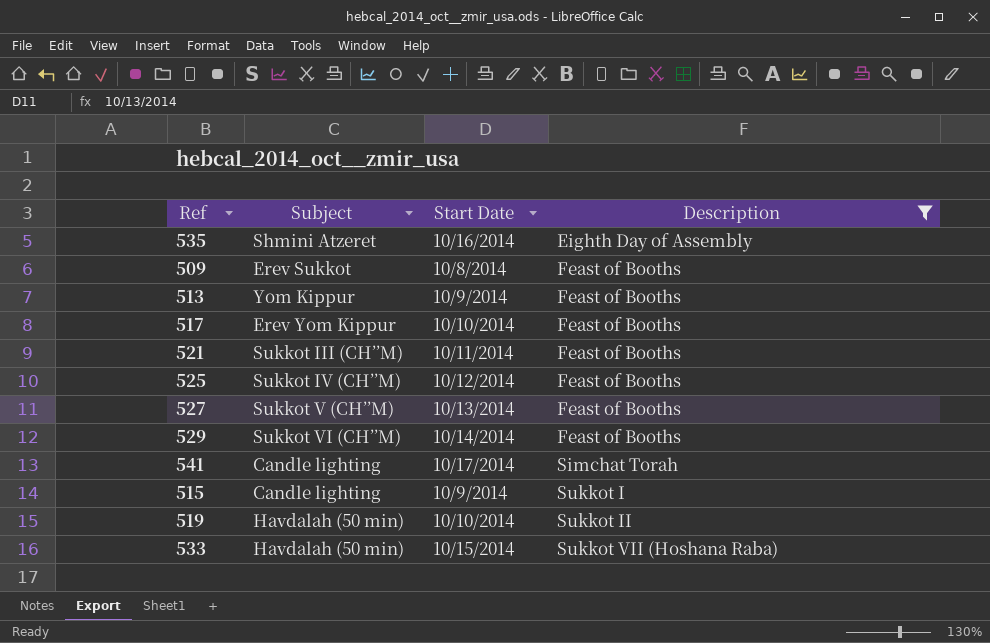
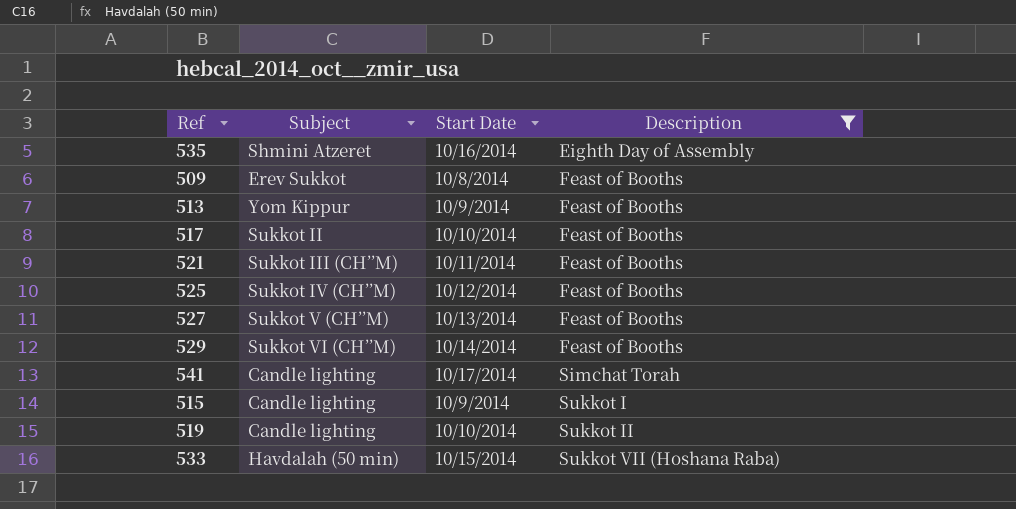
517 | Subject: Erev Yom Kippur -> Sukkot II
519 | Subject: Havdalah (50 min) -> Candle lighting

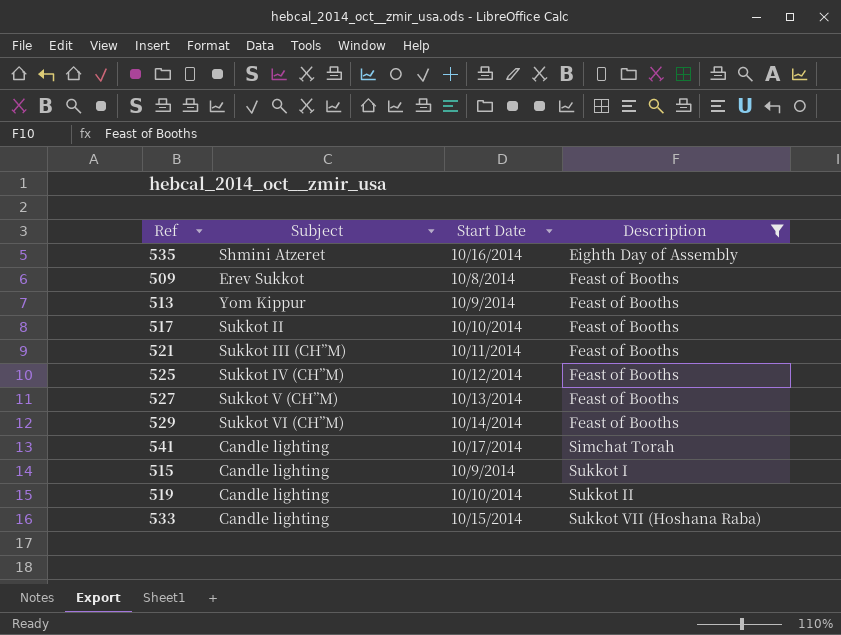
533 | Subject: Havdalah (50 min) -> Candle lighting

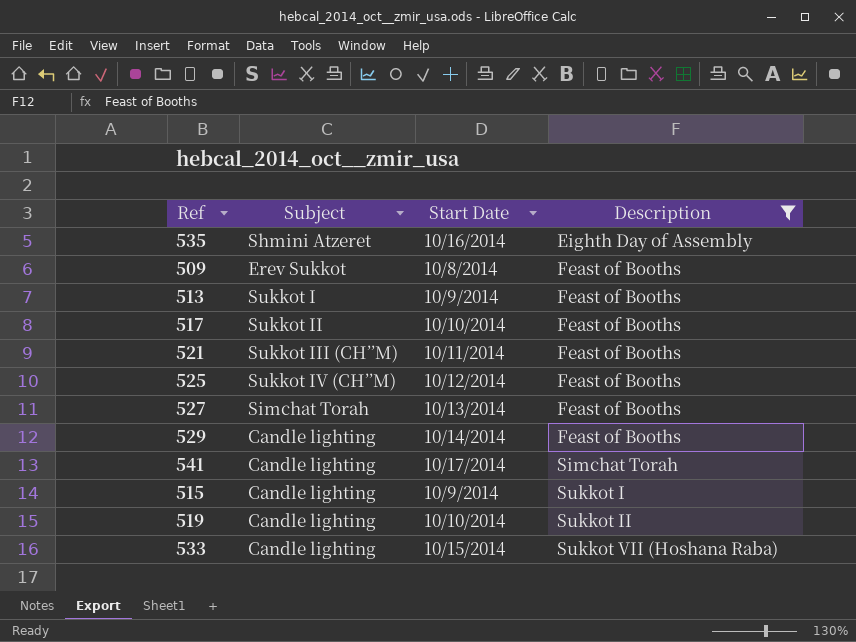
513 | Subject: Yom Kippur -> Sukkot I
527 | Subject: Sukkot V (CH’’M) -> Simchat Torah
529 | Subject: Sukkot VI (CH’’M) -> Candle lighting

